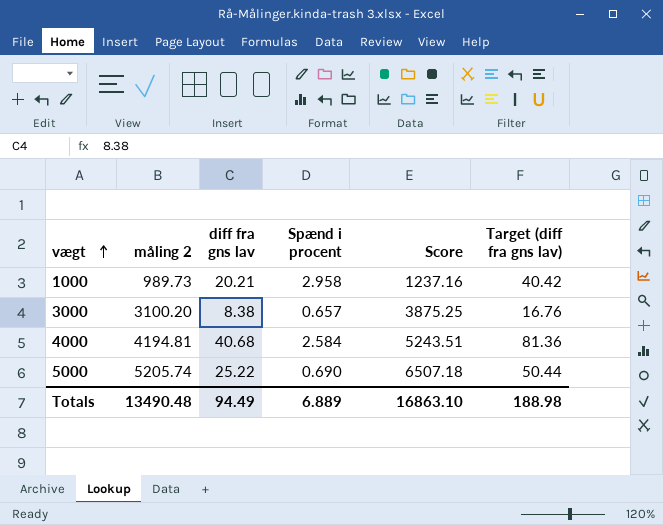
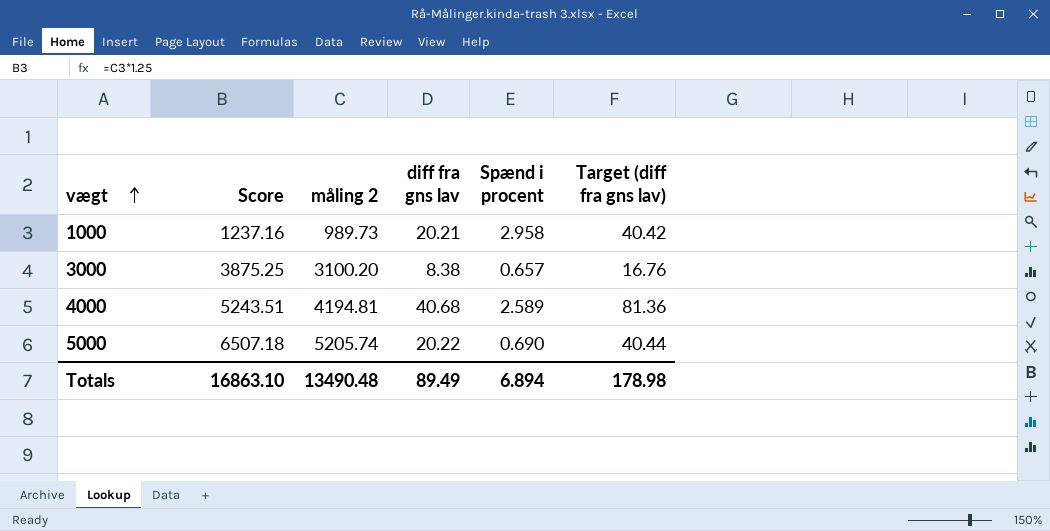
column Score | position: 5 -> 2
4000 | Spænd i procent: 2.584 -> 2.589
5000 | diff fra gns lav: 25.22 -> 20.22
5000 | Target (diff fra gns lav): 50.44 -> 40.44
Totals | diff fra gns lav: 94.49 -> 89.49
Totals | Spænd i procent: 6.889 -> 6.894
Totals | Target (diff fra gns lav): 188.98 -> 178.98

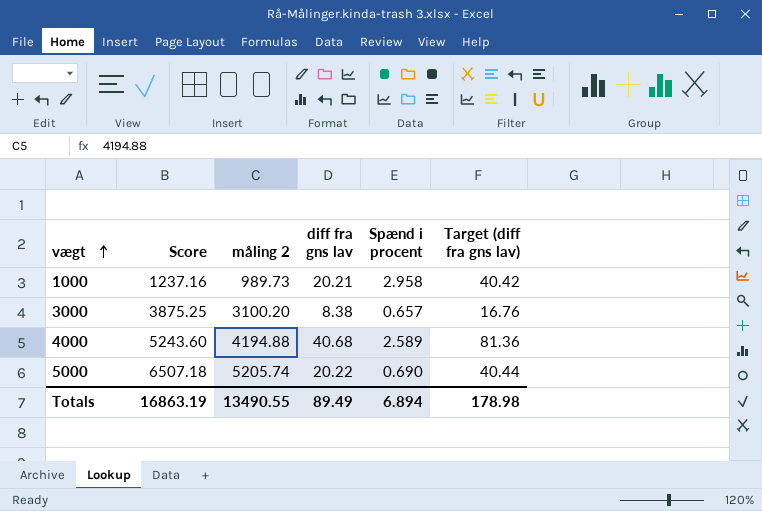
4000 | Score: 5243.51 -> 5243.60
4000 | måling 2: 4194.81 -> 4194.88
Totals | Score: 16863.10 -> 16863.19
Totals | måling 2: 13490.48 -> 13490.55

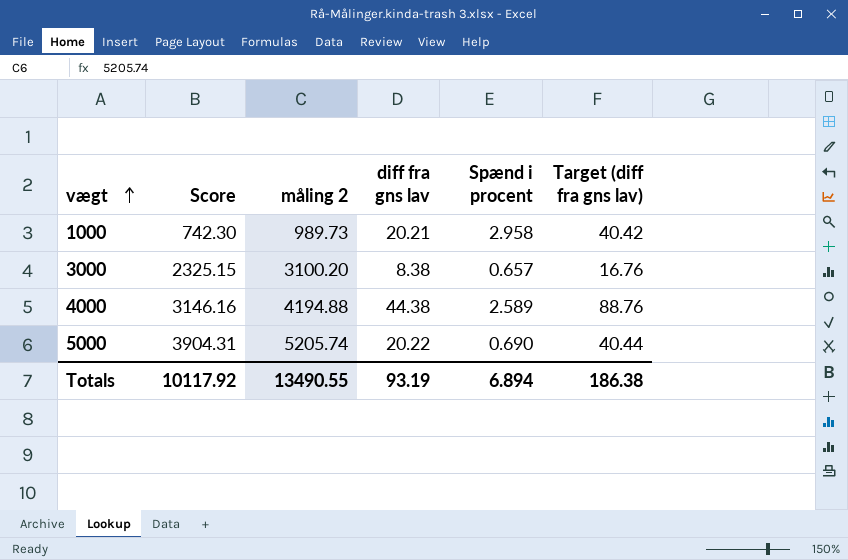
column Score | formula: [måling 2] * 1.25 -> [måling 2] * 0.75
4000 | diff fra gns lav: 40.68 -> 44.38
4000 | Target (diff fra gns lav): 81.36 -> 88.76
Totals | Score: 16863.19 -> 10117.92
Totals | diff fra gns lav: 89.49 -> 93.19
Totals | Target (diff fra gns lav): 178.98 -> 186.38

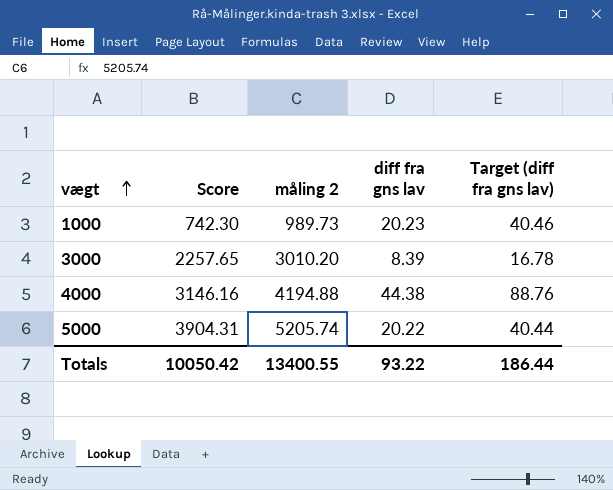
column Spænd i procent | position: 5 -> none
1000 | diff fra gns lav: 20.21 -> 20.23
1000 | Target (diff fra gns lav): 40.42 -> 40.46
3000 | Score: 2325.15 -> 2257.65
3000 | måling 2: 3100.20 -> 3010.20
3000 | diff fra gns lav: 8.38 -> 8.39
3000 | Target (diff fra gns lav): 16.76 -> 16.78
Totals | Score: 10117.92 -> 10050.42
Totals | måling 2: 13490.55 -> 13400.55
Totals | diff fra gns lav: 93.19 -> 93.22
Totals | Target (diff fra gns lav): 186.38 -> 186.44

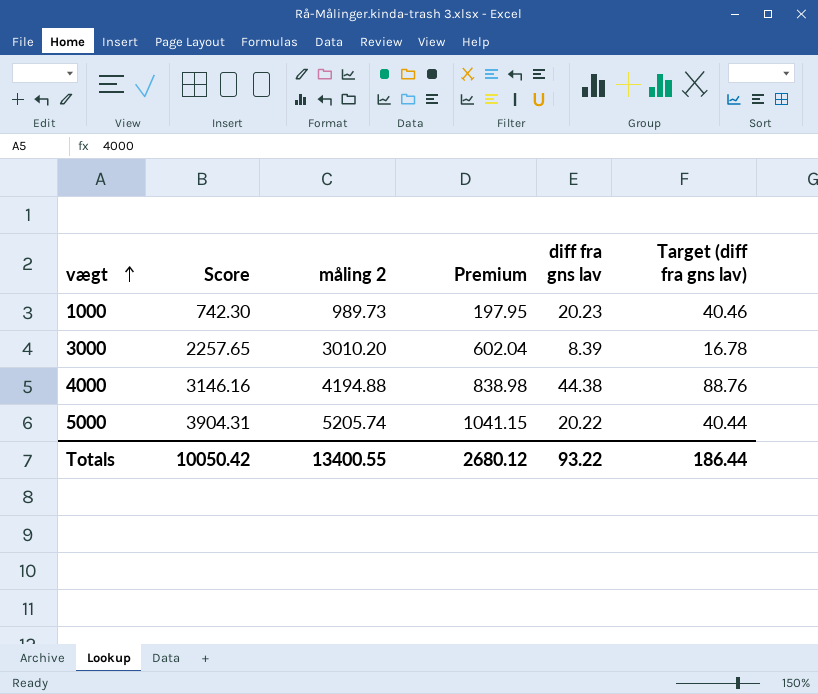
column Premium | formula: none -> [måling 2] * 0.2

